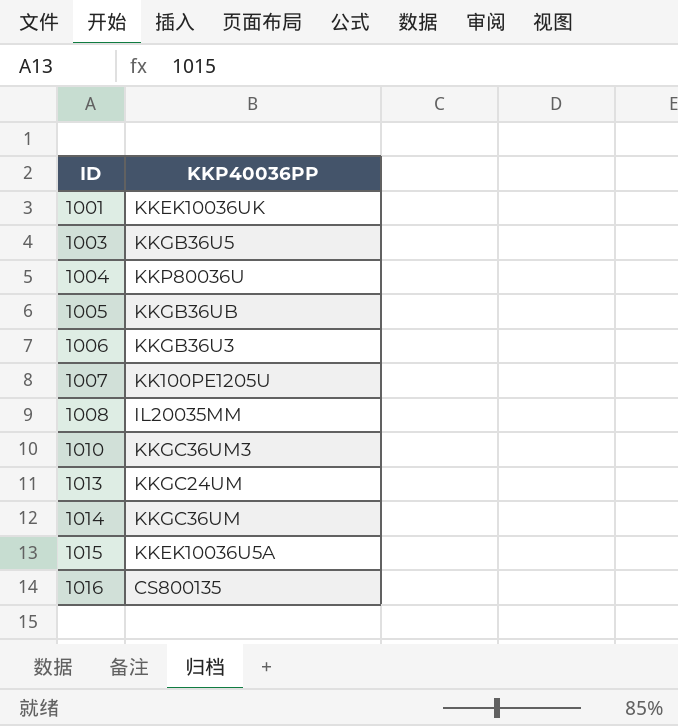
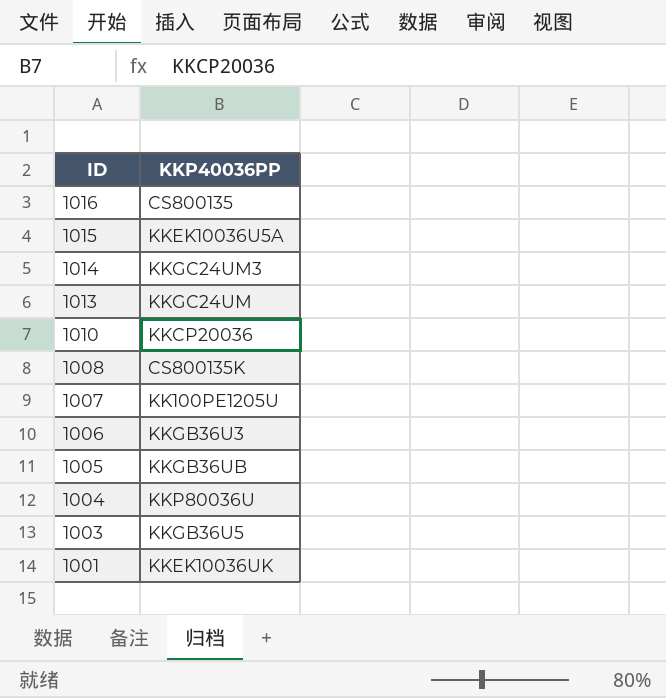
row order: ID ascending -> ID descending
1014 | KKP40036PP: KKGC36UM -> KKGC24UM3
1010 | KKP40036PP: KKGC36UM3 -> KKCP20036
1008 | KKP40036PP: IL20035MM -> CS800135K

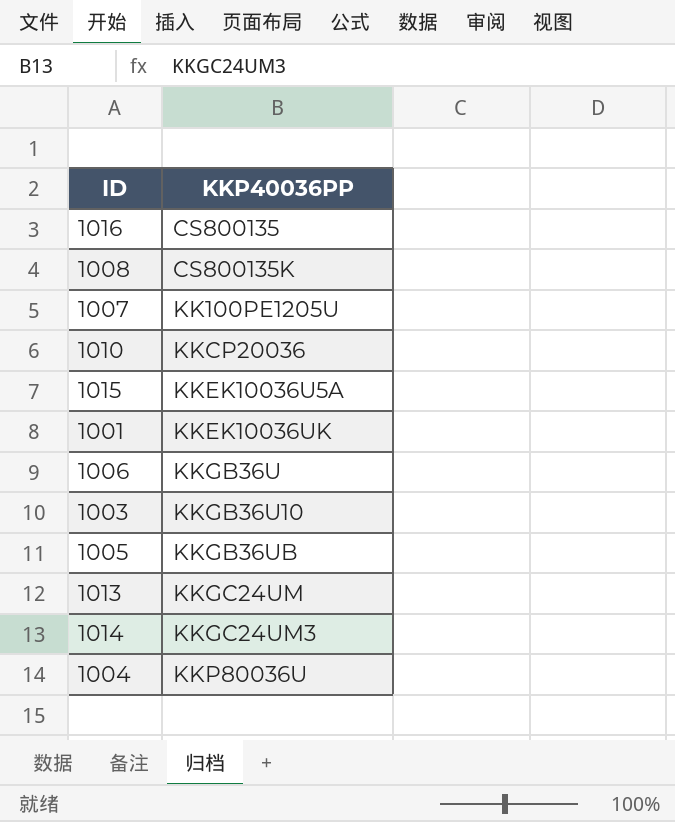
row order: ID descending -> KKP40036PP ascending
1006 | KKP40036PP: KKGB36U3 -> KKGB36U
1003 | KKP40036PP: KKGB36U5 -> KKGB36U10

